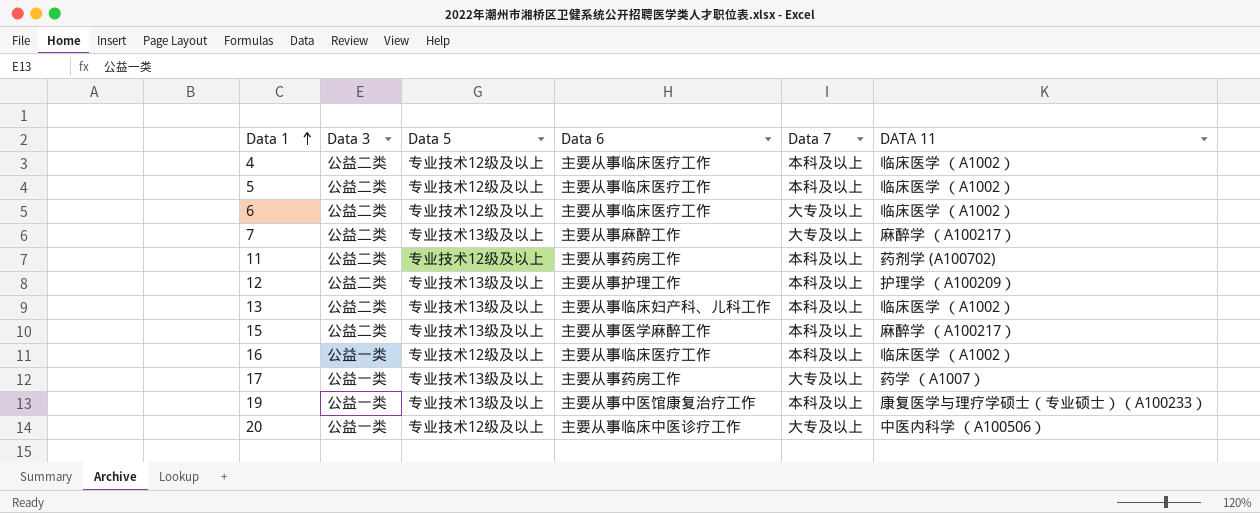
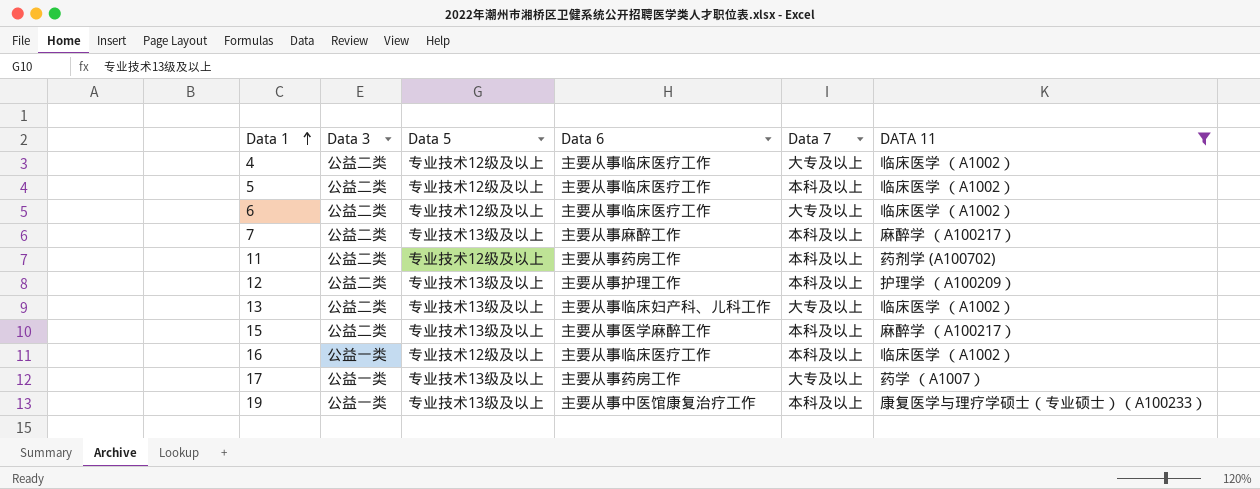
filter: none -> DATA 11 != 中医内科学 （A100506）
4 | Data 7: 本科及以上 -> 大专及以上
7 | Data 7: 大专及以上 -> 本科及以上
13 | Data 7: 本科及以上 -> 大专及以上

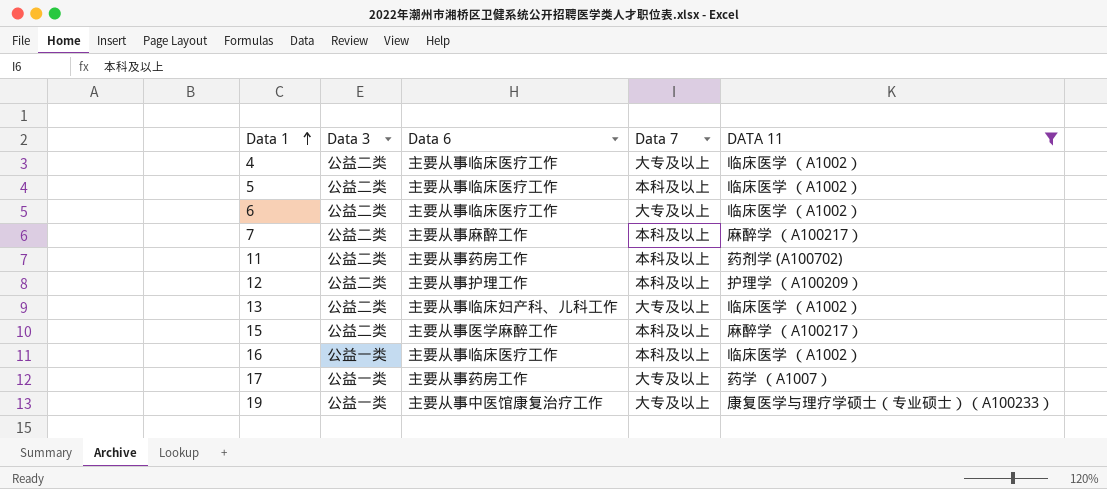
column Data 5 | position: 3 -> none
19 | Data 7: 本科及以上 -> 大专及以上

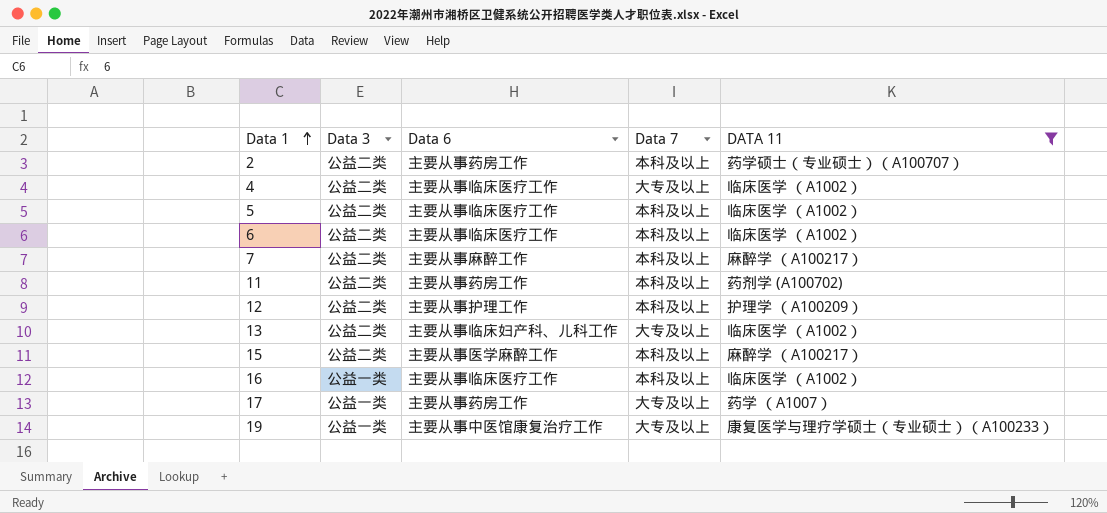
row 2: none -> 公益二类 | 主要从事药房工作 | 本科及以上 | 药学硕士（专业硕士）（A100707）
6 | Data 7: 大专及以上 -> 本科及以上

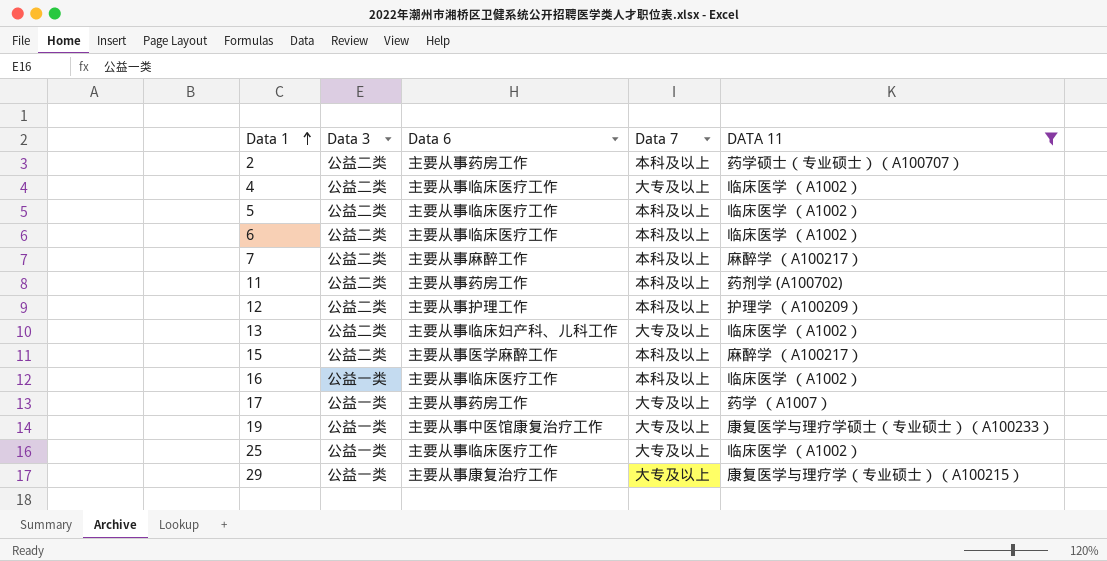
row 25: none -> 公益一类 | 主要从事临床医疗工作 | 大专及以上 | 临床医学 （A1002）
row 29: none -> 公益一类 | 主要从事康复治疗工作 | 大专及以上 | 康复医学与理疗学（专业硕士）（A100215）

